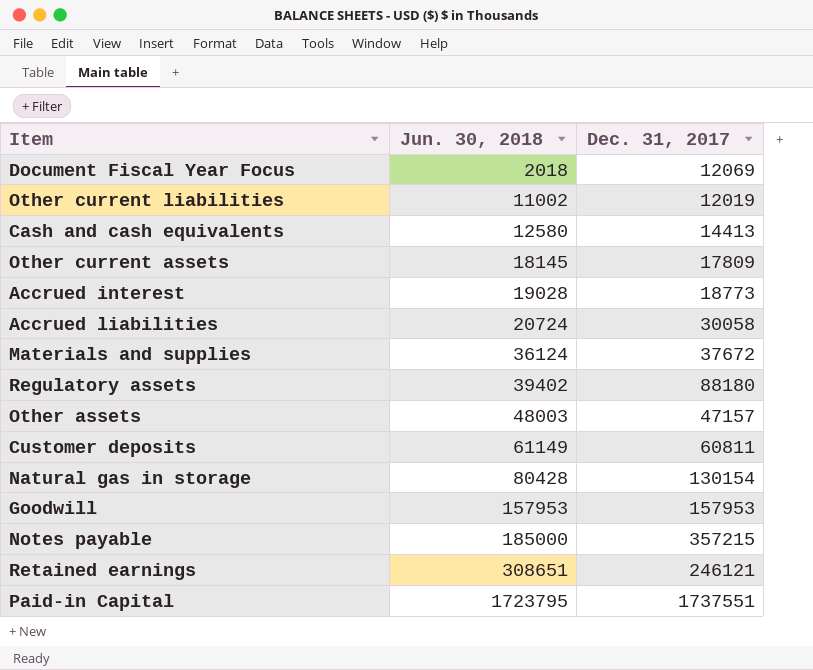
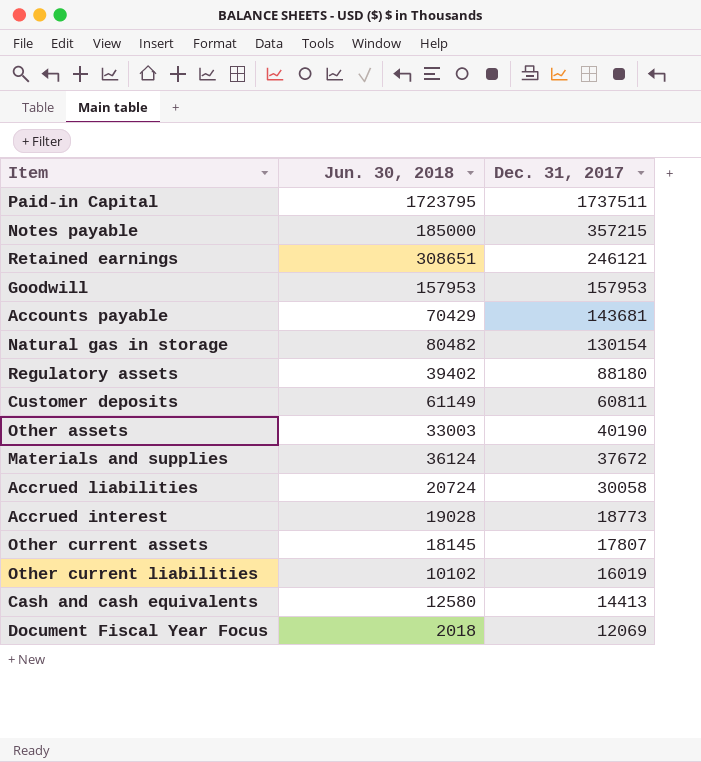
row order: Jun. 30, 2018 ascending -> Dec. 31, 2017 descending
Paid-in Capital | Dec. 31, 2017: 1737551 -> 1737511
row Accounts payable: none -> 70429 | 143681
Natural gas in storage | Jun. 30, 2018: 80428 -> 80482
Other assets | Jun. 30, 2018: 48003 -> 33003
Other assets | Dec. 31, 2017: 47157 -> 40190
Other current assets | Dec. 31, 2017: 17809 -> 17807
Other current liabilities | Jun. 30, 2018: 11002 -> 10102
Other current liabilities | Dec. 31, 2017: 12019 -> 16019

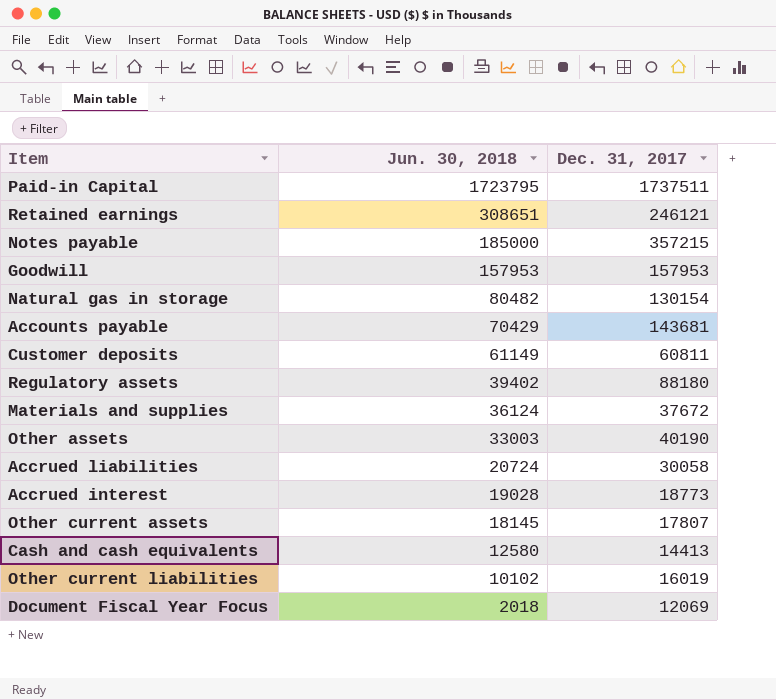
row order: Dec. 31, 2017 descending -> Jun. 30, 2018 descending

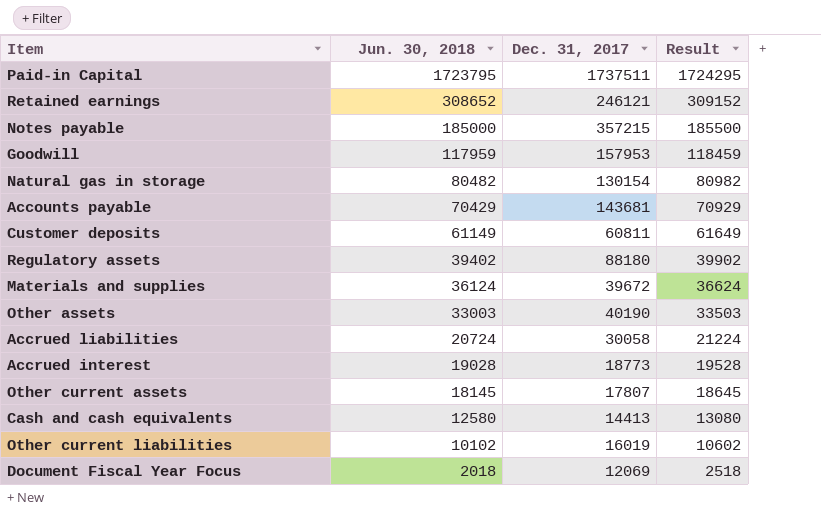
column Result | formula: none -> [Jun. 30, 2018] + 500
Retained earnings | Jun. 30, 2018: 308651 -> 308652
Goodwill | Jun. 30, 2018: 157953 -> 117959
Materials and supplies | Dec. 31, 2017: 37672 -> 39672

